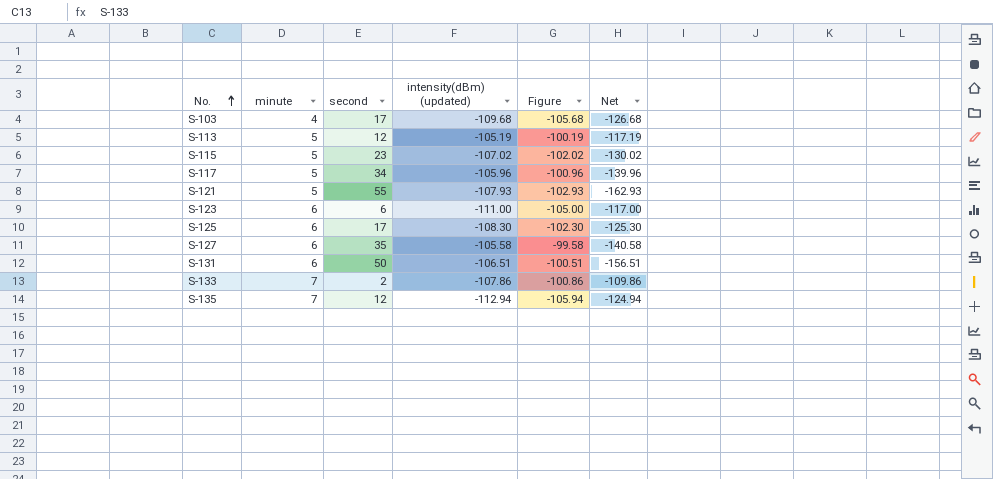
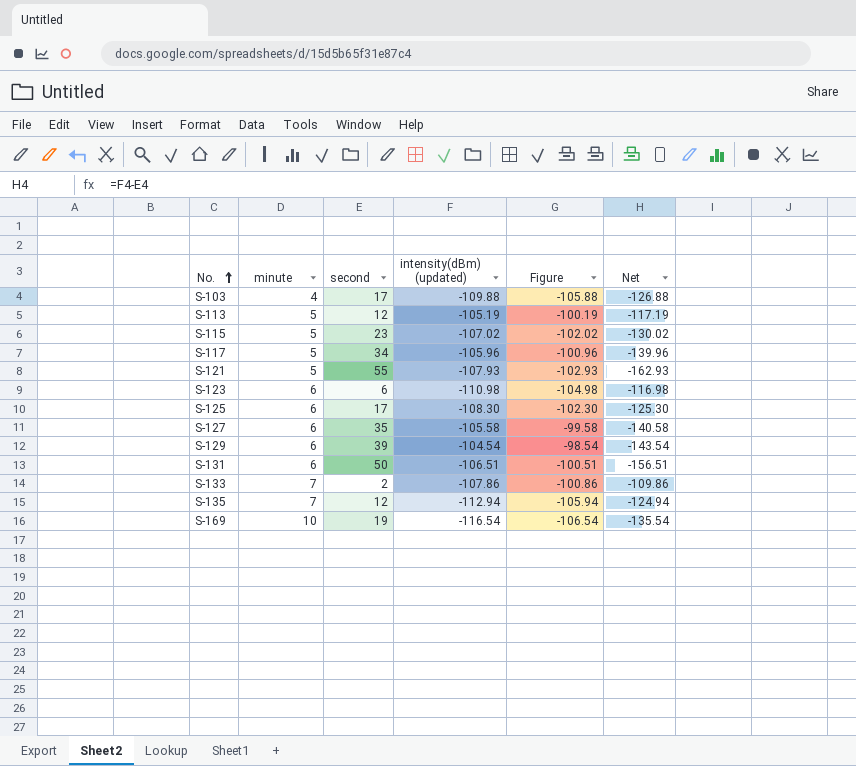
S-103 | intensity(dBm) (updated): -109.68 -> -109.88
S-103 | Figure: -105.68 -> -105.88
S-103 | Net: -126.68 -> -126.88
S-123 | intensity(dBm) (updated): -111.00 -> -110.98
S-123 | Figure: -105.00 -> -104.98
S-123 | Net: -117.00 -> -116.98
row S-129: none -> 6 | 39 | -104.54 | -98.54 | -143.54
row S-169: none -> 10 | 19 | -116.54 | -106.54 | -135.54

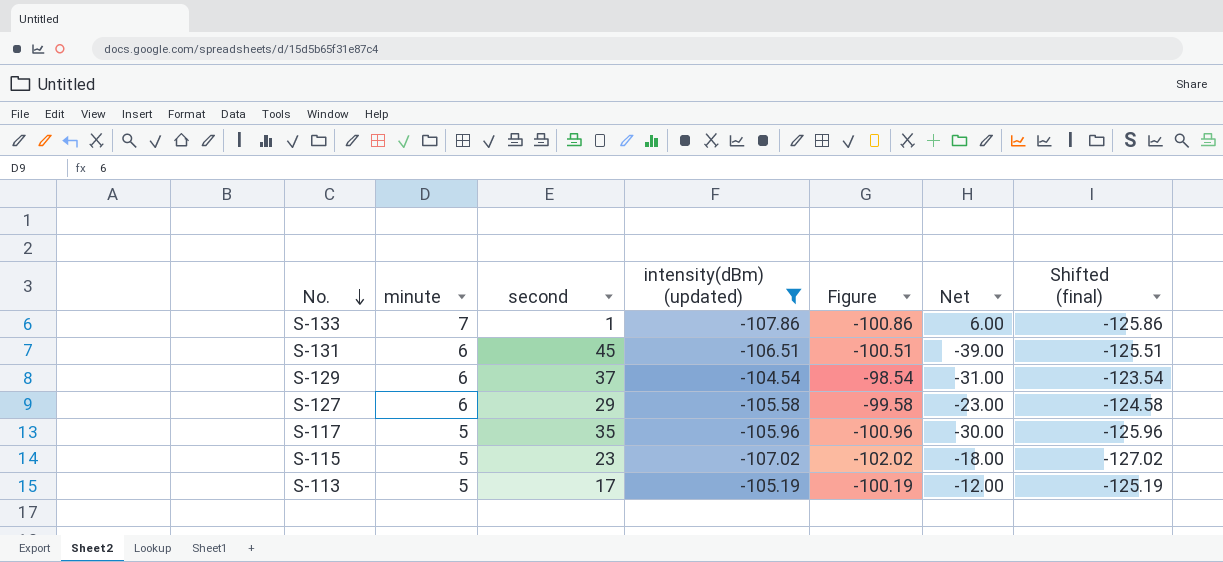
filter: none -> intensity(dBm) (updated) >= -107.86
row order: No. ascending -> No. descending
column Net | formula: [intensity(dBm) (updated)] - [second] -> [minute] - [second]
column Shifted (final) | formula: none -> [Figure] - 25
S-133 | second: 2 -> 1
S-131 | second: 50 -> 45
S-129 | second: 39 -> 37
S-127 | second: 35 -> 29
S-117 | second: 34 -> 35
S-113 | second: 12 -> 17

